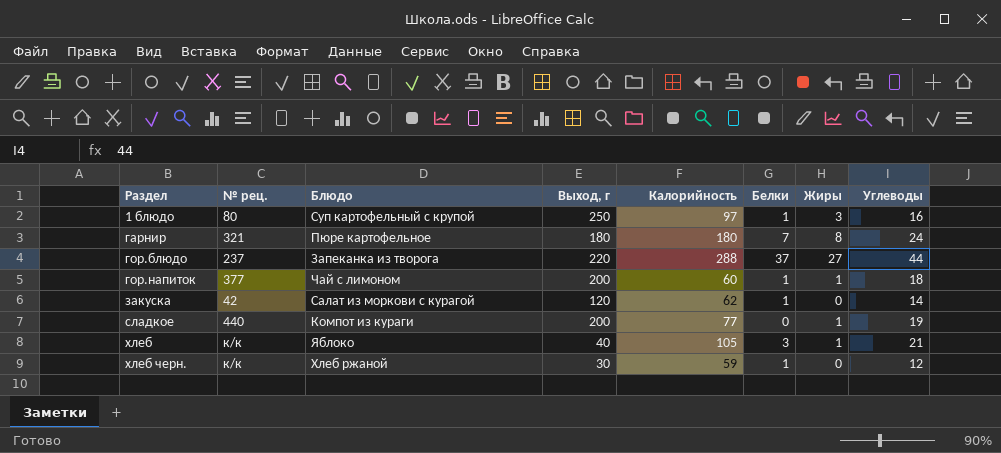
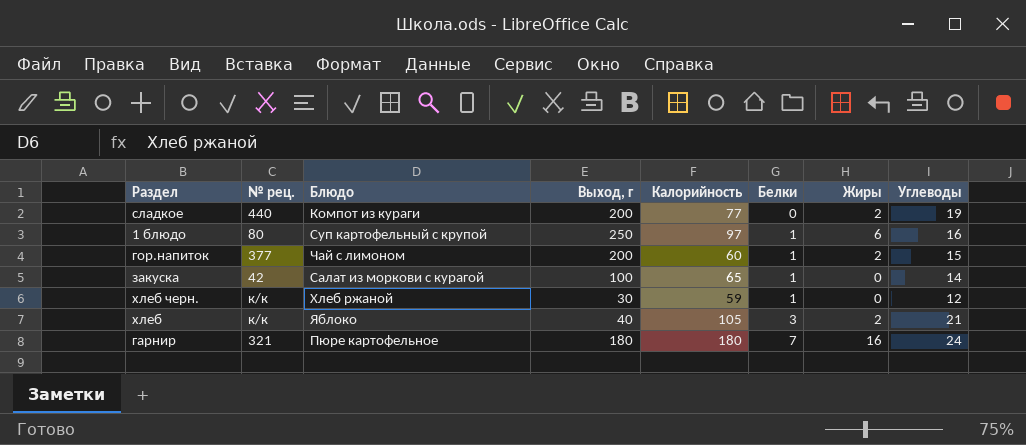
row order: Раздел ascending -> Белки ascending
row гор.блюдо: 237 | Запеканка из творога | 220 | 288 | 37 | 27 | 44 -> none
сладкое | Жиры: 1 -> 2
1 блюдо | Жиры: 3 -> 6
гор.напиток | Жиры: 1 -> 2
гор.напиток | Углеводы: 18 -> 15
закуска | Выход, г: 120 -> 100
закуска | Калорийность: 62 -> 65
хлеб | Жиры: 1 -> 2
гарнир | Жиры: 8 -> 16

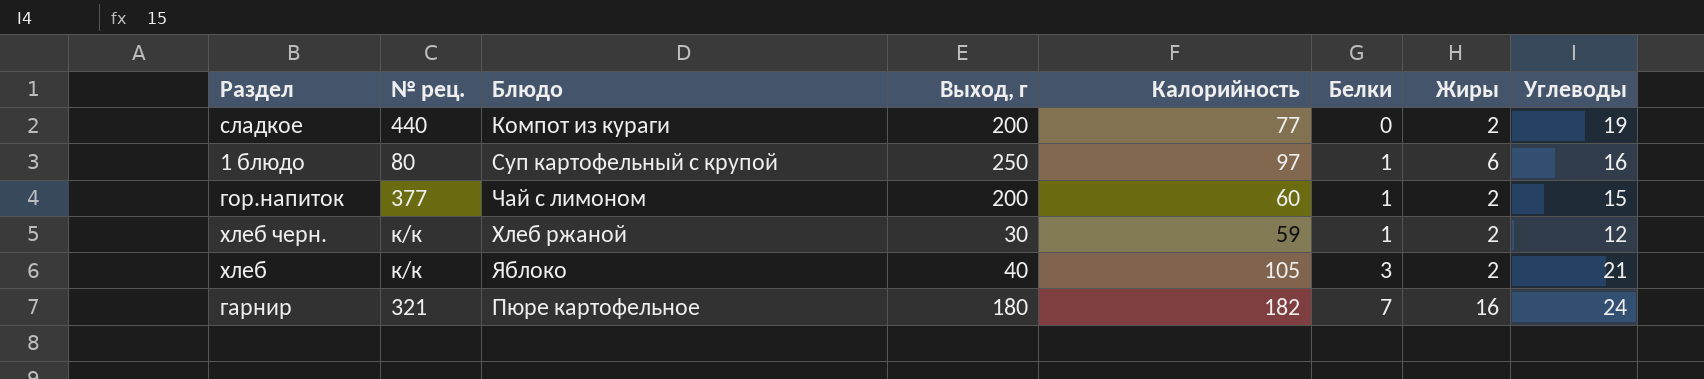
row закуска: 42 | Салат из моркови с курагой | 100 | 65 | 1 | 0 | 14 -> none
хлеб черн. | Жиры: 0 -> 2
гарнир | Калорийность: 180 -> 182

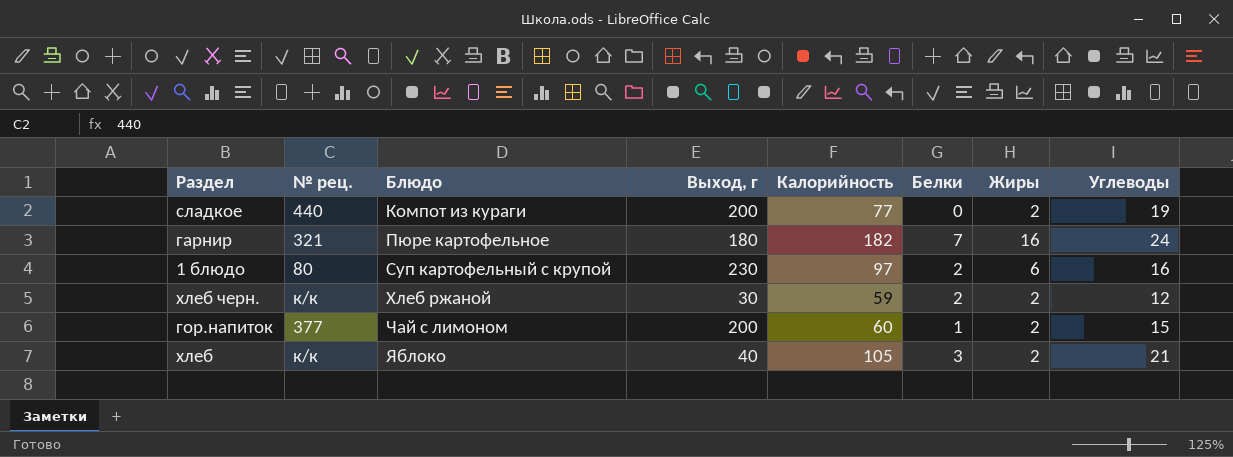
row order: Белки ascending -> Блюдо ascending
1 блюдо | Выход, г: 250 -> 230
1 блюдо | Белки: 1 -> 2
хлеб черн. | Белки: 1 -> 2

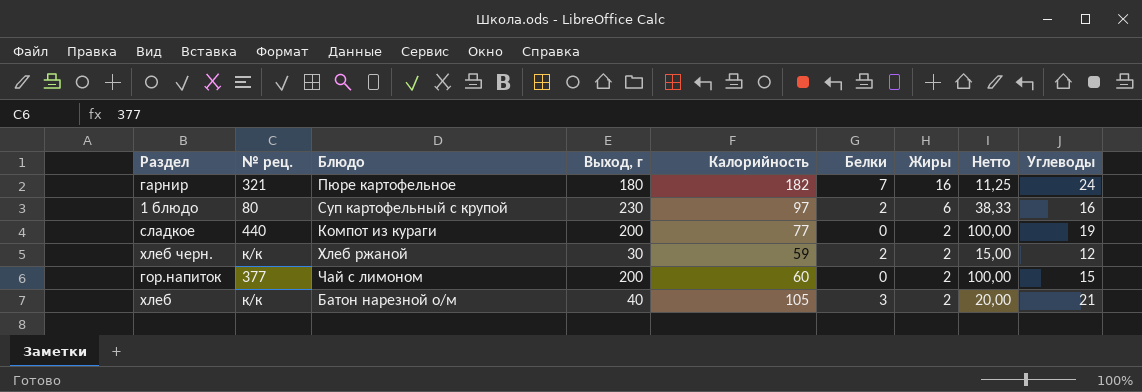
row order: Блюдо ascending -> Жиры descending
column Нетто | formula: none -> [Выход, г] / [Жиры]
гор.напиток | Белки: 1 -> 0
хлеб | Блюдо: Яблоко -> Батон нарезной о/м

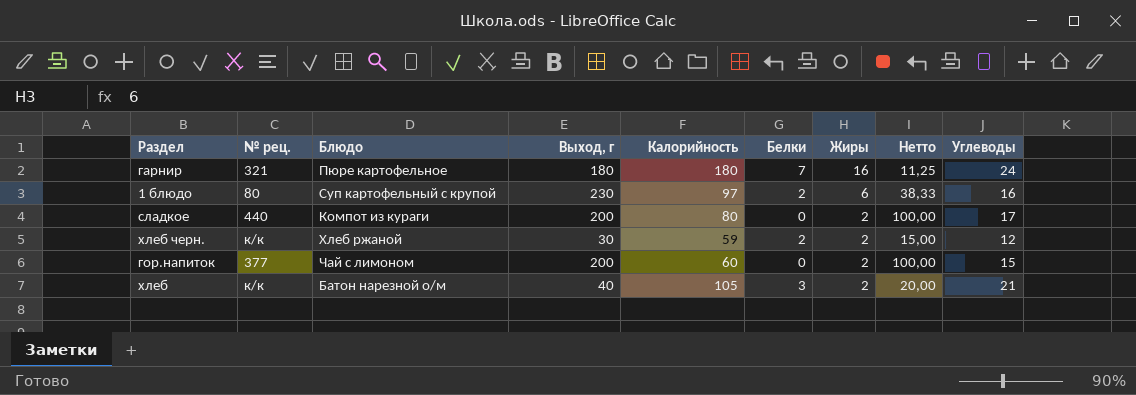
гарнир | Калорийность: 182 -> 180
сладкое | Калорийность: 77 -> 80
сладкое | Углеводы: 19 -> 17

